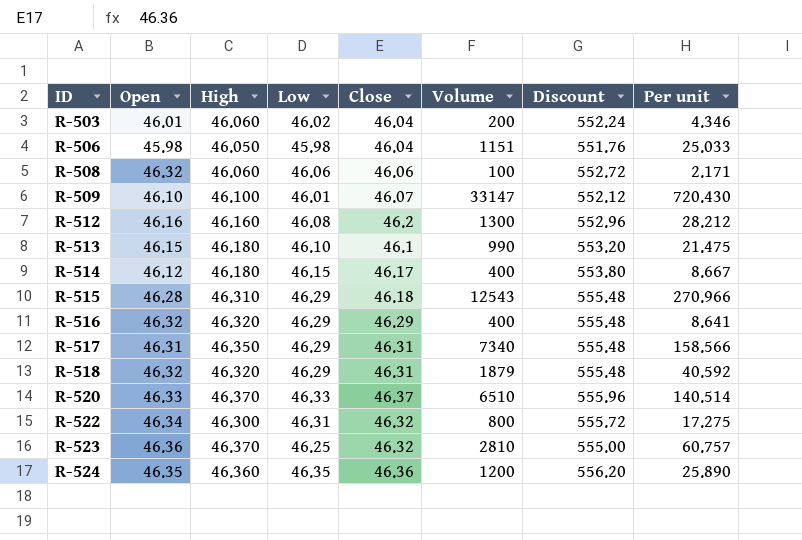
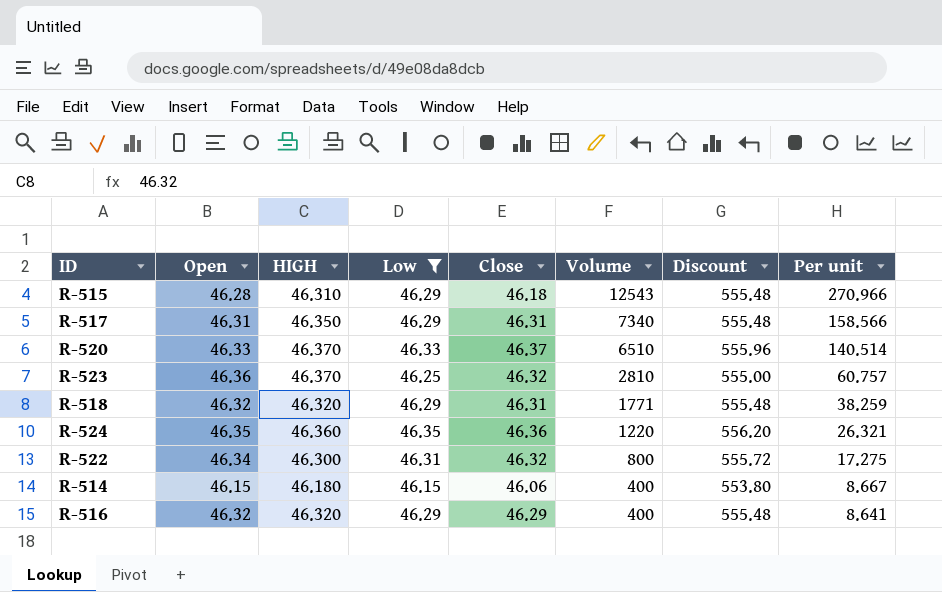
filter: none -> Low >= 46.15
row order: ID ascending -> Volume descending
column name: High -> HIGH
R-518 | Volume: 1879 -> 1771
R-518 | Per unit: 40.592 -> 38.259
R-524 | Volume: 1200 -> 1220
R-524 | Per unit: 25.890 -> 26.321
R-514 | Open: 46.12 -> 46.15
R-514 | Close: 46.17 -> 46.06

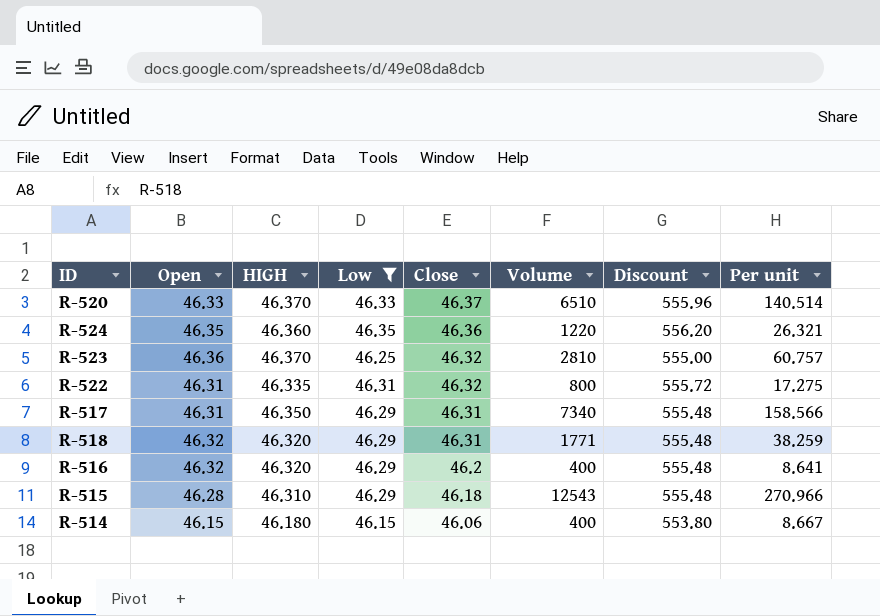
row order: Volume descending -> Close descending
R-522 | Open: 46.34 -> 46.31
R-522 | HIGH: 46.300 -> 46.335
R-516 | Close: 46.29 -> 46.2

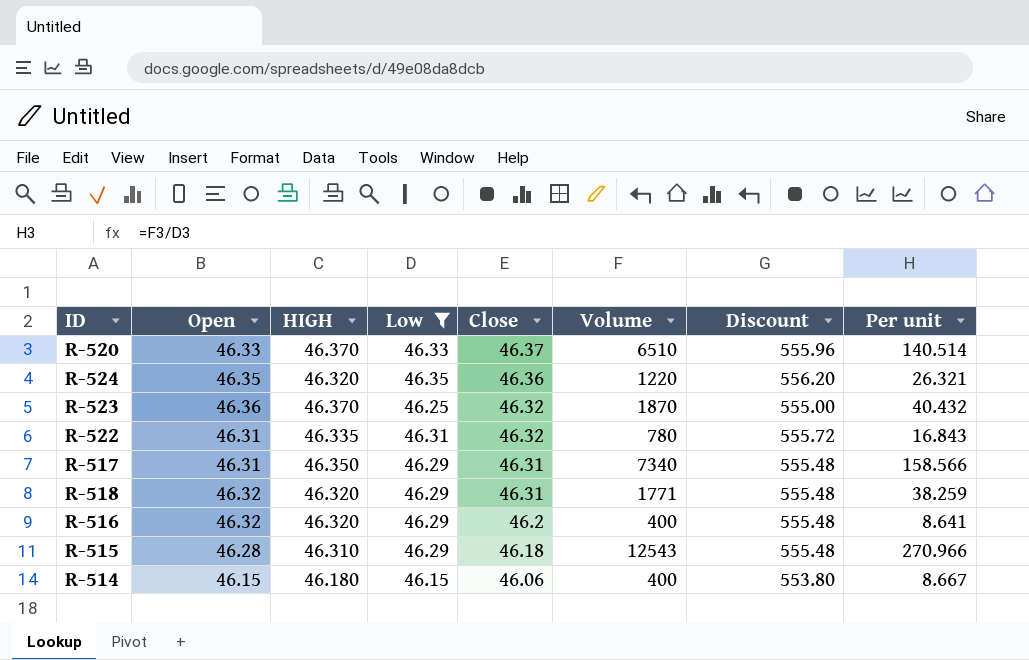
R-524 | HIGH: 46.360 -> 46.320
R-523 | Volume: 2810 -> 1870
R-523 | Per unit: 60.757 -> 40.432
R-522 | Volume: 800 -> 780
R-522 | Per unit: 17.275 -> 16.843

